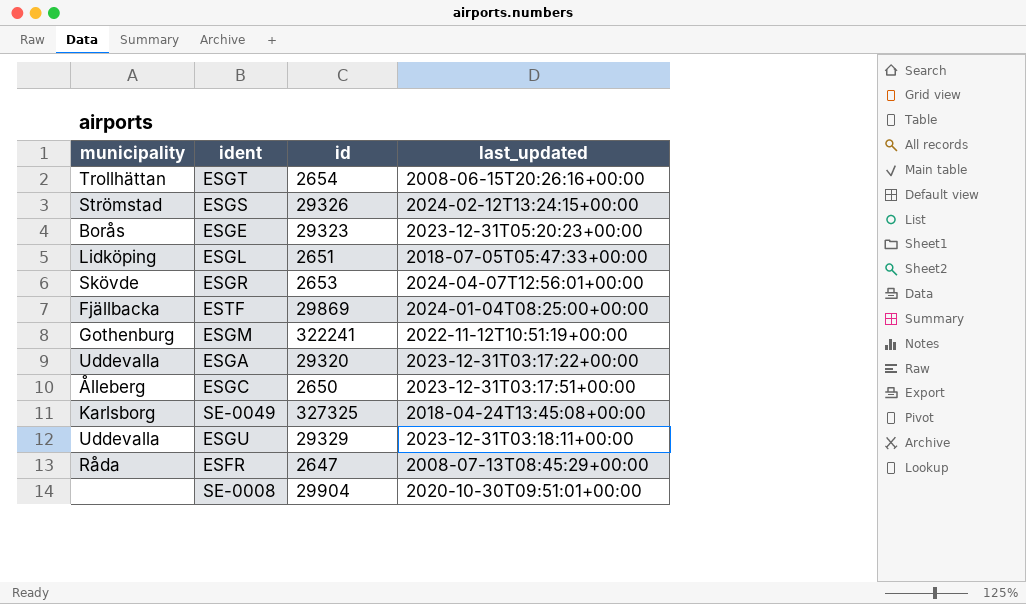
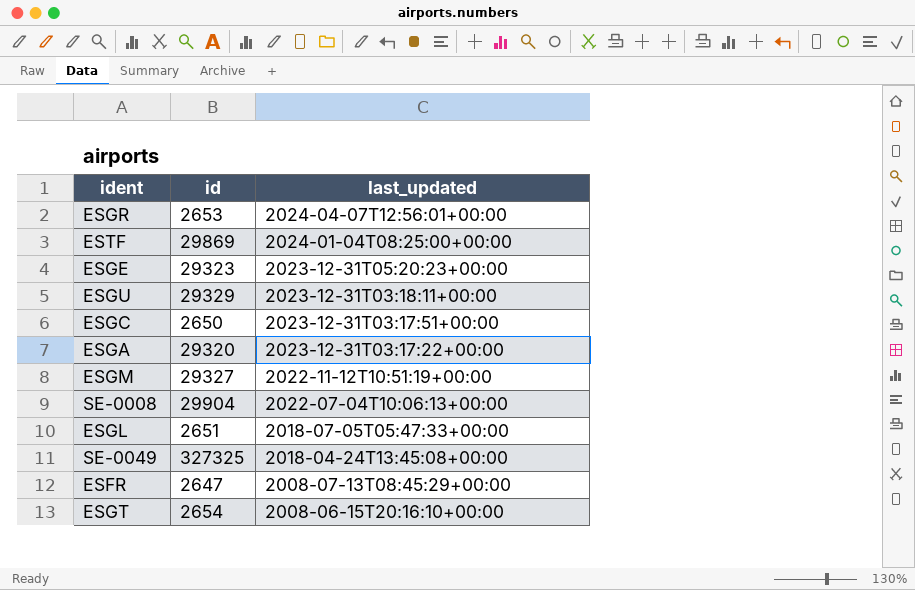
row order: none -> last_updated descending
column municipality | position: 1 -> none
row ESGS: Strömstad | 29326 | 2024-02-12T13:24:15+00:00 -> none
ESGM | id: 322241 -> 29327
SE-0008 | last_updated: 2020-10-30T09:51:01+00:00 -> 2022-07-04T10:06:13+00:00
ESGT | last_updated: 2008-06-15T20:26:16+00:00 -> 2008-06-15T20:16:10+00:00

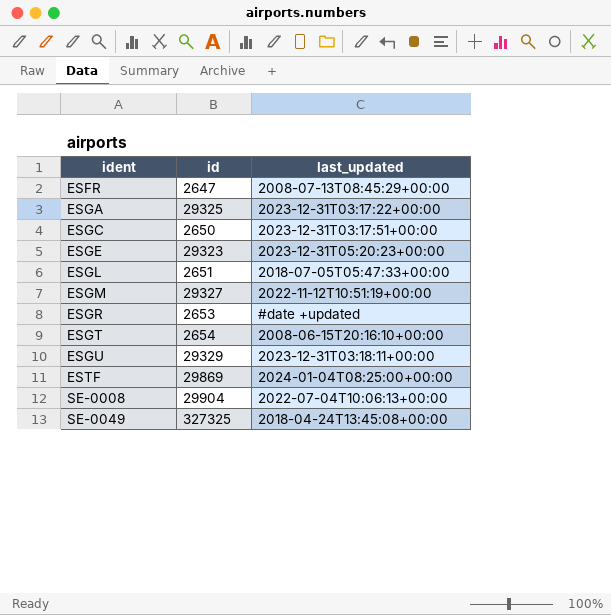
row order: last_updated descending -> ident ascending
ESGA | id: 29320 -> 29325
ESGR | last_updated: 2024-04-07T12:56:01+00:00 -> #date +updated

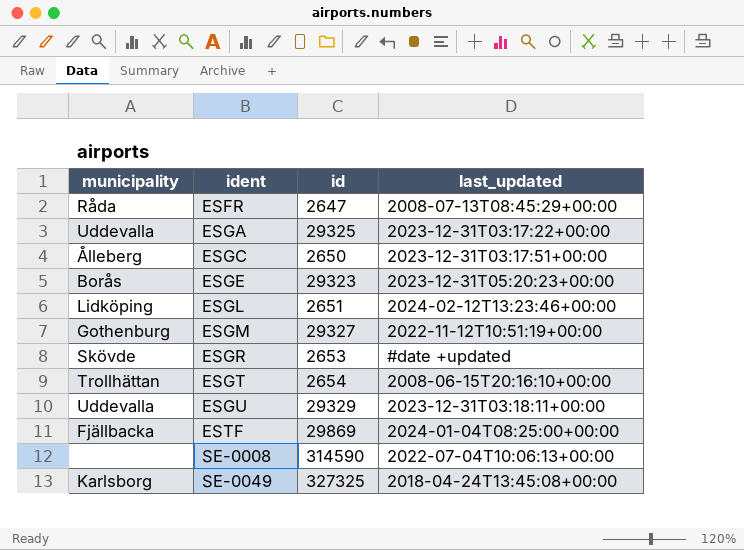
column municipality | position: none -> 1
ESGL | last_updated: 2018-07-05T05:47:33+00:00 -> 2024-02-12T13:23:46+00:00
SE-0008 | id: 29904 -> 314590

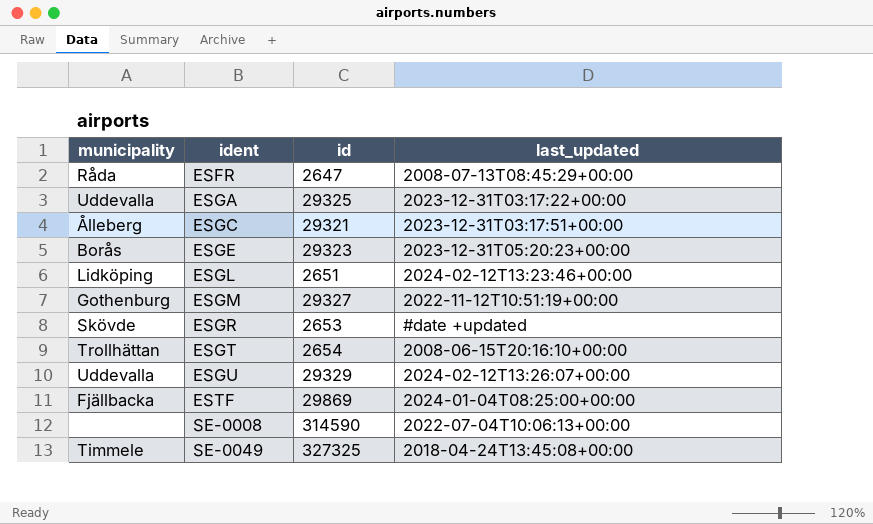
ESGC | id: 2650 -> 29321
ESGU | last_updated: 2023-12-31T03:18:11+00:00 -> 2024-02-12T13:26:07+00:00
SE-0049 | municipality: Karlsborg -> Timmele

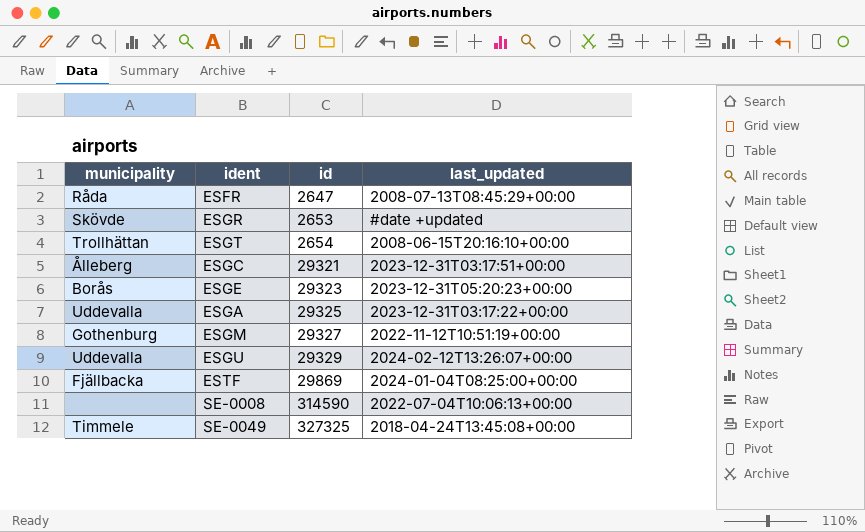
row order: ident ascending -> id ascending
row ESGL: Lidköping | 2651 | 2024-02-12T13:23:46+00:00 -> none

